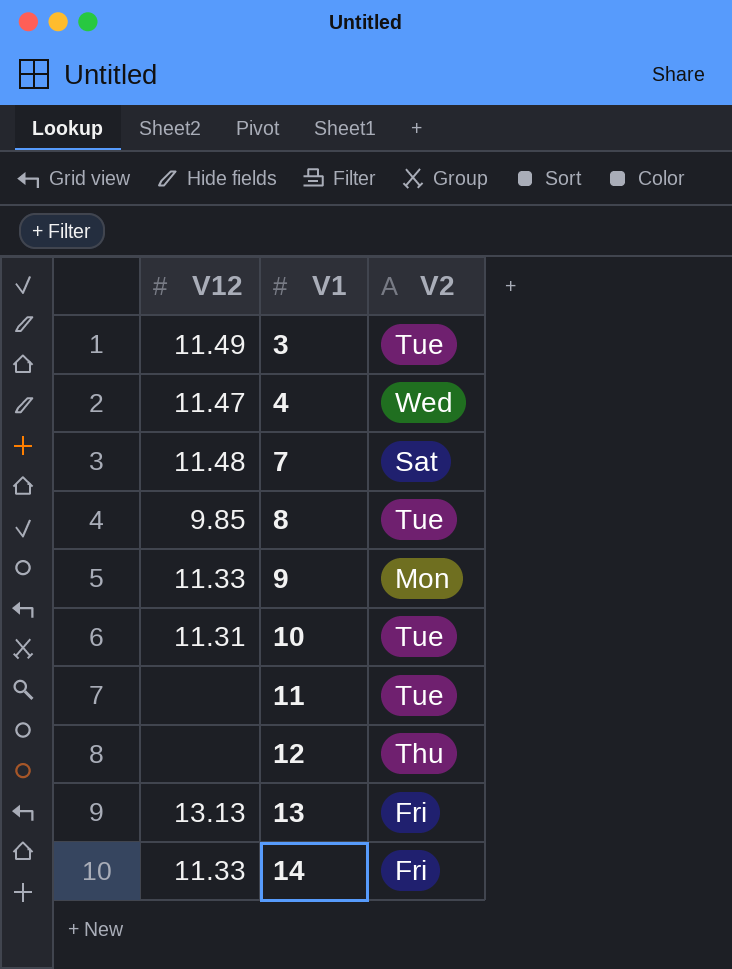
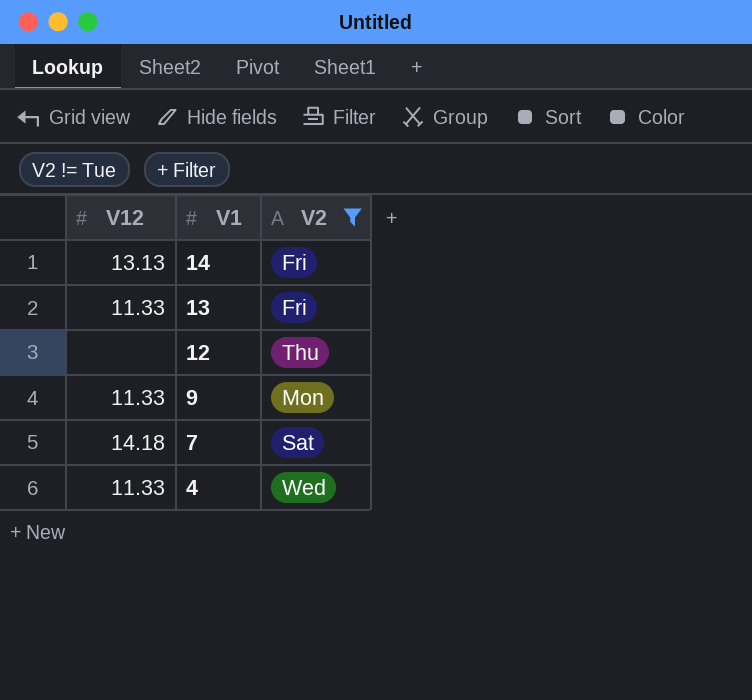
filter: none -> V2 != Tue
row order: V1 ascending -> V1 descending
14 | V12: 11.33 -> 13.13
13 | V12: 13.13 -> 11.33
7 | V12: 11.48 -> 14.18
4 | V12: 11.47 -> 11.33

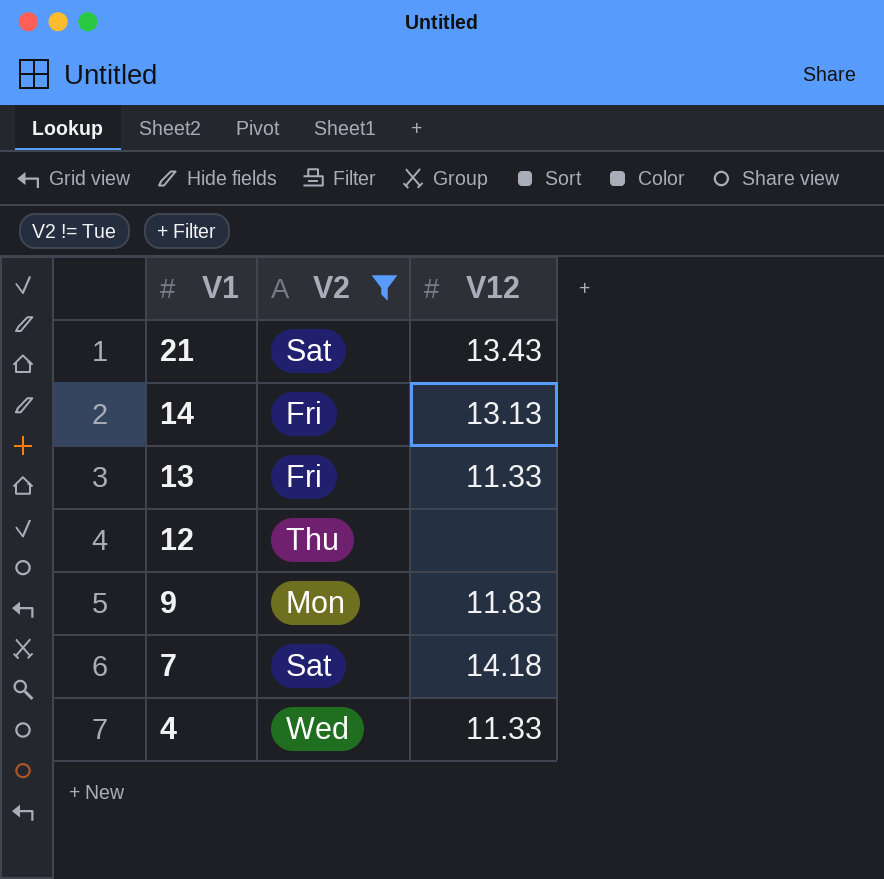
column V12 | position: 1 -> 3
row 21: none -> Sat | 13.43
9 | V12: 11.33 -> 11.83

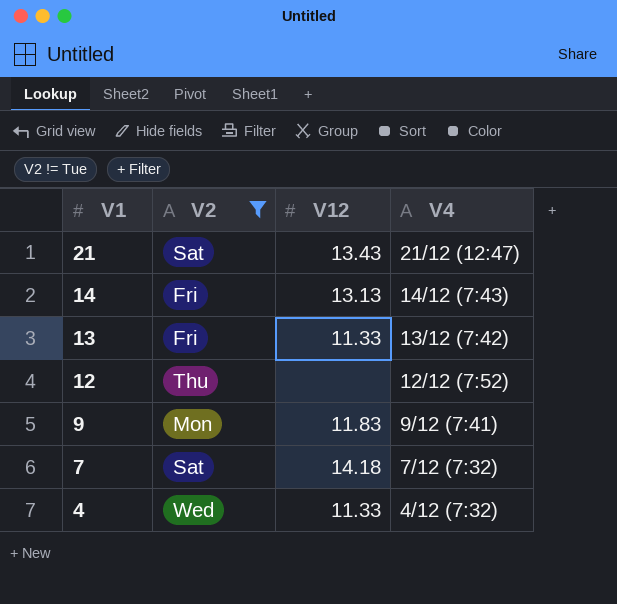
column V4 | position: none -> 4

